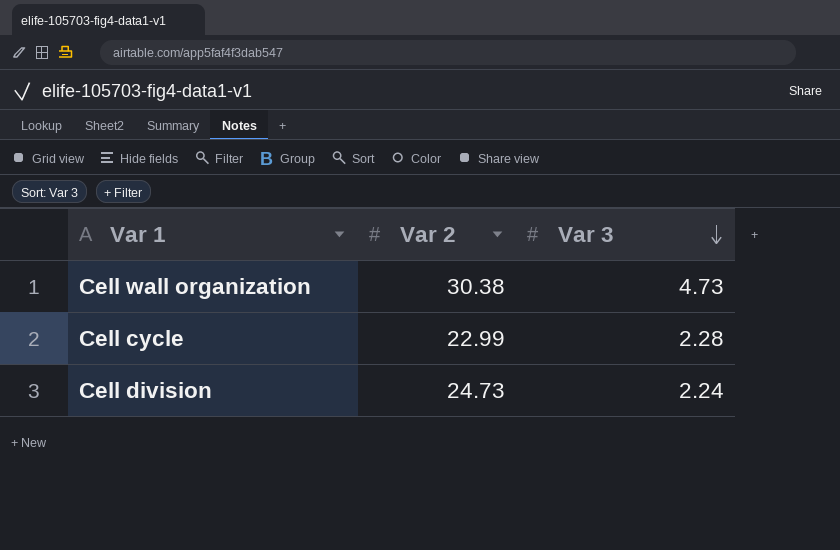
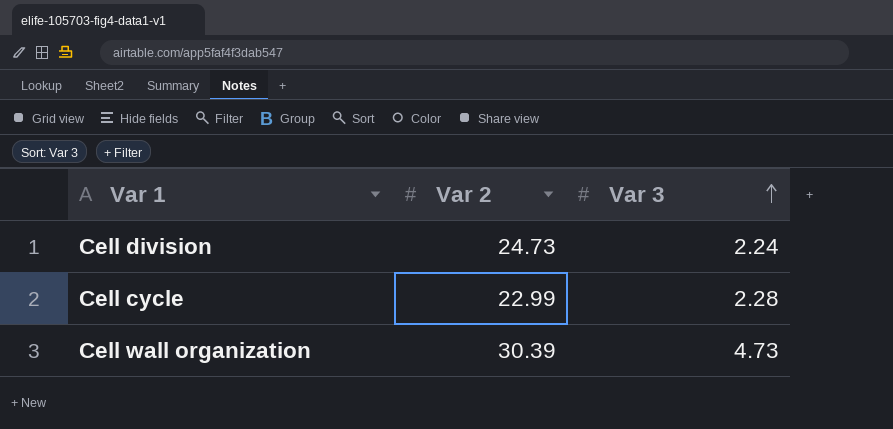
row order: Var 3 descending -> Var 3 ascending
Cell wall organization | Var 2: 30.38 -> 30.39

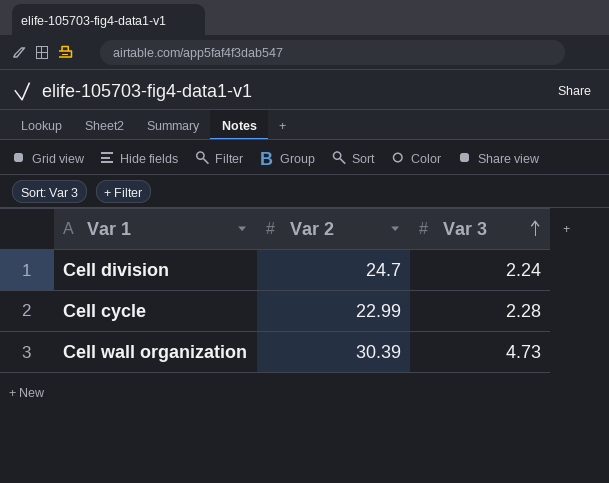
Cell division | Var 2: 24.73 -> 24.7

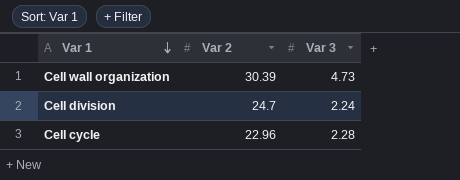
row order: Var 3 ascending -> Var 1 descending
Cell cycle | Var 2: 22.99 -> 22.96

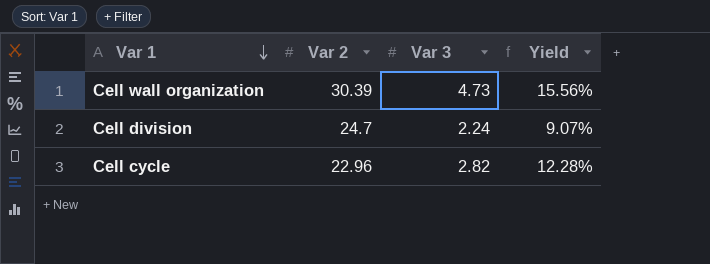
column Yield | formula: none -> [Var 3] / [Var 2]
Cell cycle | Var 3: 2.28 -> 2.82

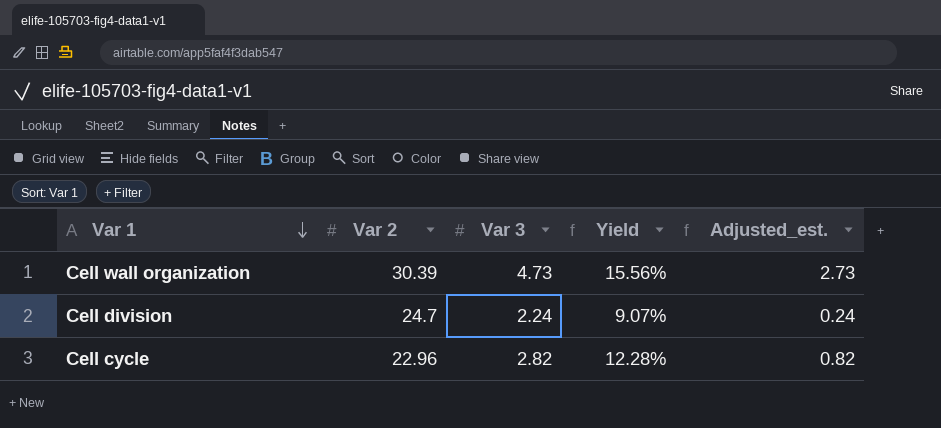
column Adjusted_est. | formula: none -> [Var 3] - 2

